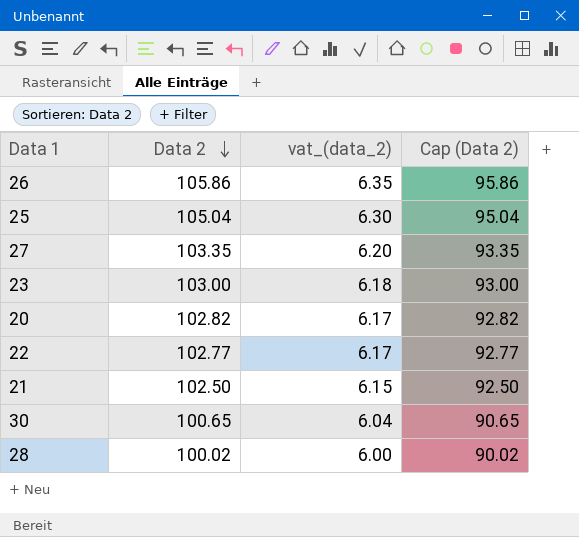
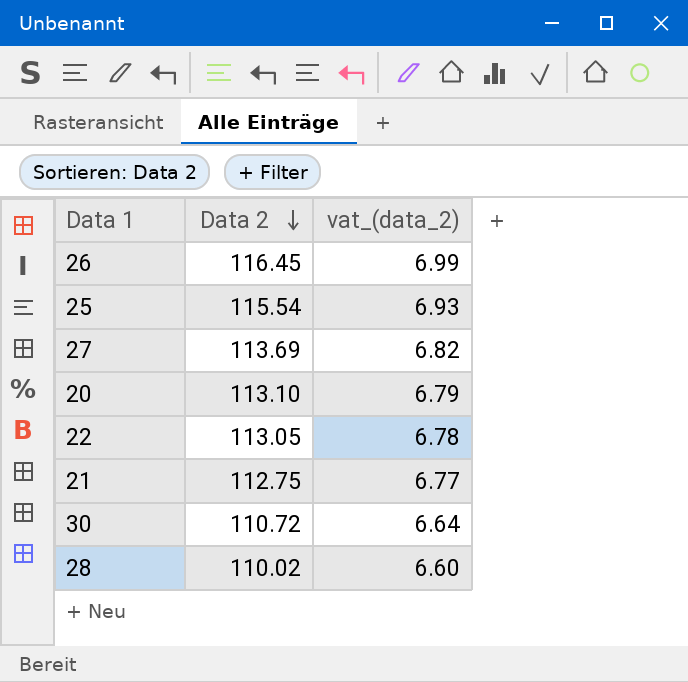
column Cap (Data 2) | formula: [Data 2] - 10 -> none
row 23: 103.00 | 6.18 | 93.00 -> none
26 | Data 2: 105.86 -> 116.45
26 | vat_(data_2): 6.35 -> 6.99
25 | Data 2: 105.04 -> 115.54
25 | vat_(data_2): 6.30 -> 6.93
27 | Data 2: 103.35 -> 113.69
27 | vat_(data_2): 6.20 -> 6.82
20 | Data 2: 102.82 -> 113.10
20 | vat_(data_2): 6.17 -> 6.79
22 | Data 2: 102.77 -> 113.05
22 | vat_(data_2): 6.17 -> 6.78
21 | Data 2: 102.50 -> 112.75
21 | vat_(data_2): 6.15 -> 6.77
30 | Data 2: 100.65 -> 110.72
30 | vat_(data_2): 6.04 -> 6.64
28 | Data 2: 100.02 -> 110.02
28 | vat_(data_2): 6.00 -> 6.60

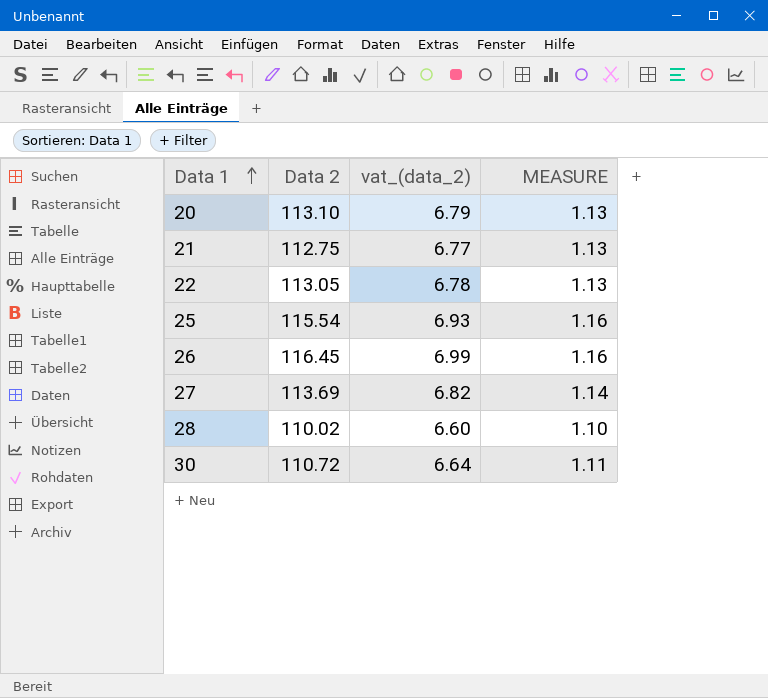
row order: Data 2 descending -> Data 1 ascending
column MEASURE | formula: none -> [Data 2] * 0.01

